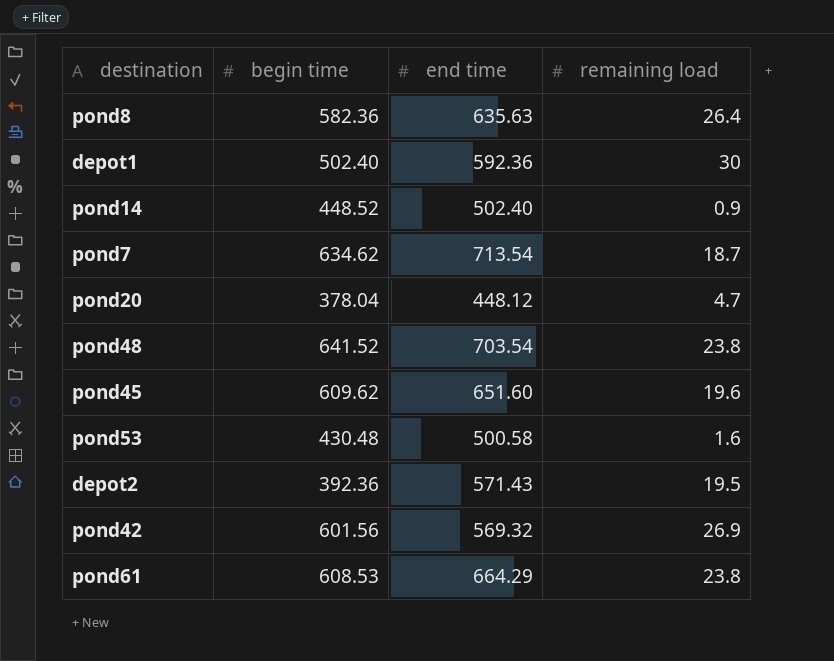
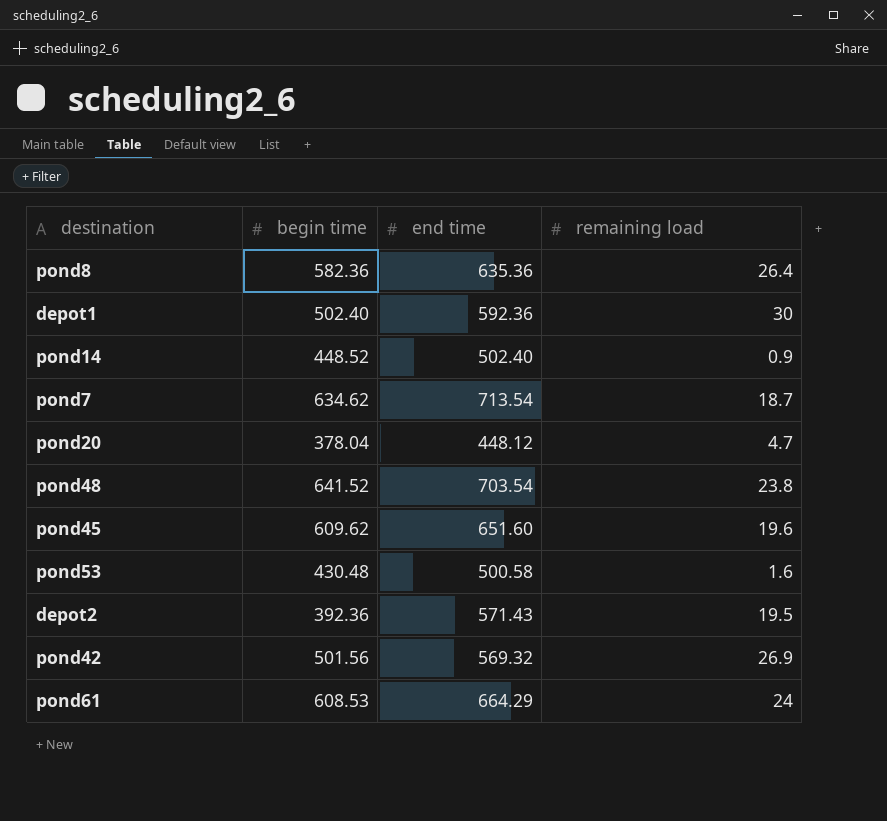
pond8 | end time: 635.63 -> 635.36
pond42 | begin time: 601.56 -> 501.56
pond61 | remaining load: 23.8 -> 24

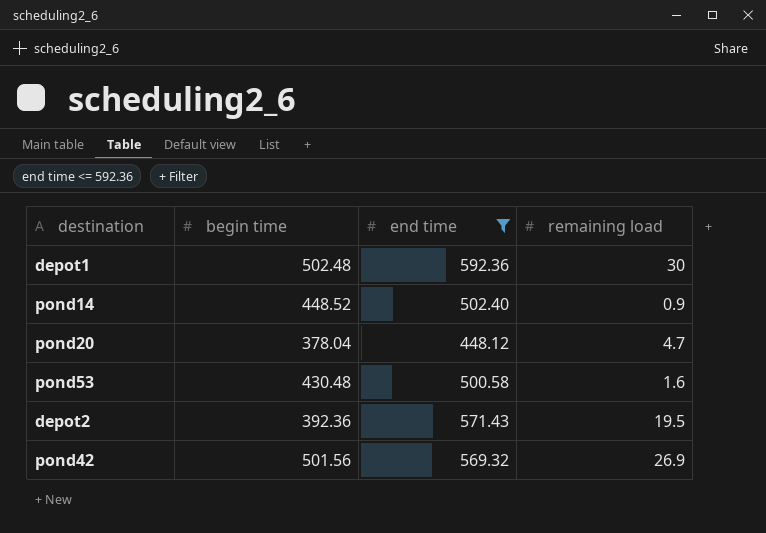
filter: none -> end time <= 592.36
depot1 | begin time: 502.40 -> 502.48

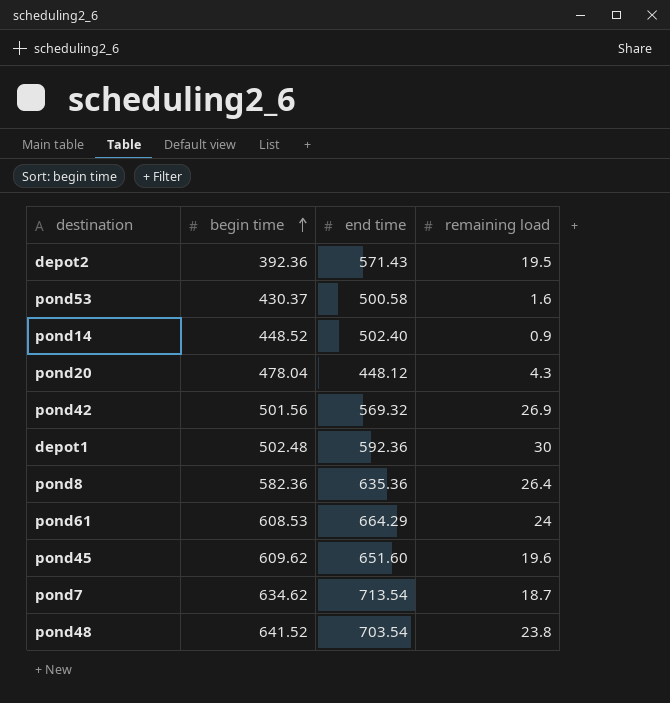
filter: end time <= 592.36 -> none
row order: none -> begin time ascending
pond53 | begin time: 430.48 -> 430.37
pond20 | begin time: 378.04 -> 478.04
pond20 | remaining load: 4.7 -> 4.3

